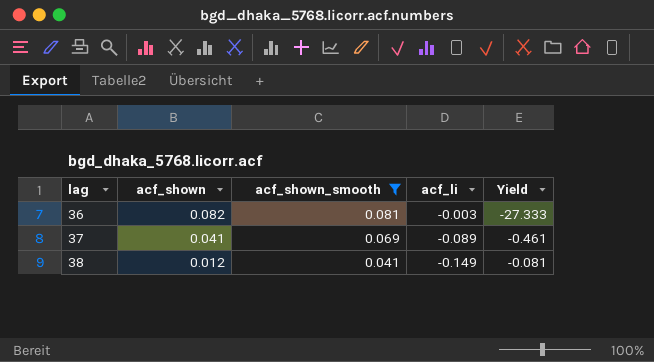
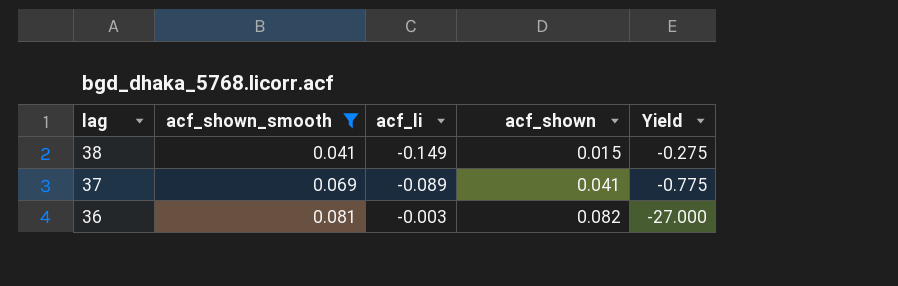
row order: lag ascending -> lag descending
column acf_shown | position: 2 -> 4
column Yield | formula: [acf_shown] / [acf_li] -> [acf_shown_smooth] / [acf_li]
38 | acf_shown: 0.012 -> 0.015

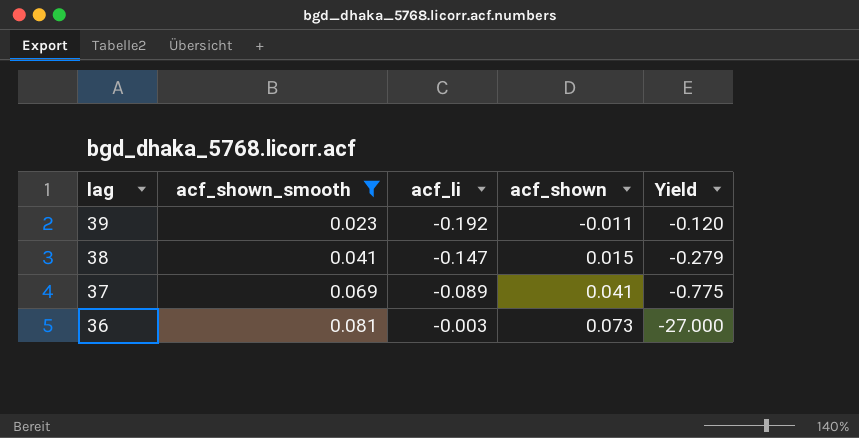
row 39: none -> 0.023 | -0.192 | -0.011 | -0.120
38 | acf_li: -0.149 -> -0.147
38 | Yield: -0.275 -> -0.279
36 | acf_shown: 0.082 -> 0.073

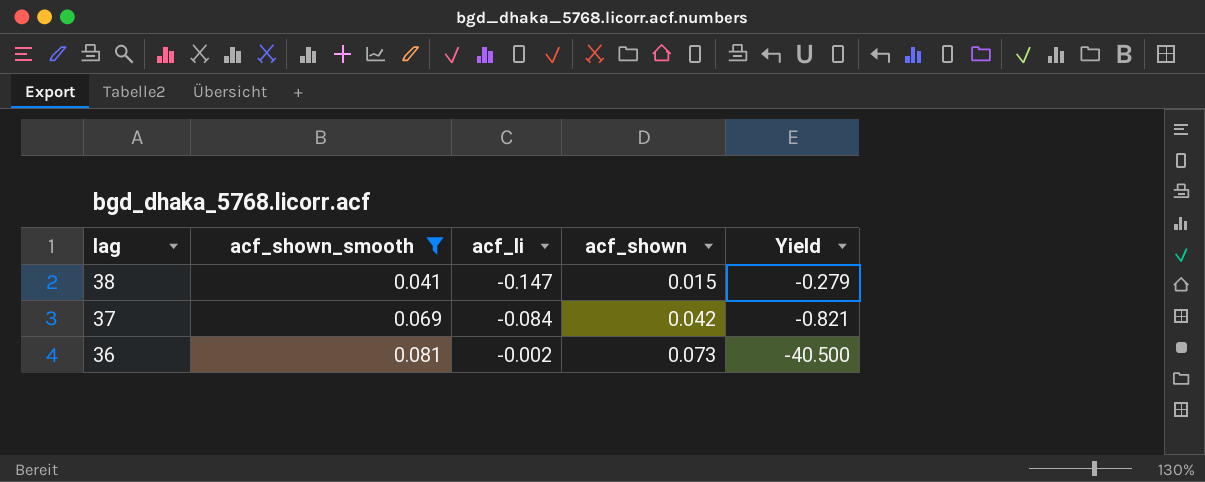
row 39: 0.023 | -0.192 | -0.011 | -0.120 -> none
37 | acf_li: -0.089 -> -0.084
37 | acf_shown: 0.041 -> 0.042
37 | Yield: -0.775 -> -0.821
36 | acf_li: -0.003 -> -0.002
36 | Yield: -27.000 -> -40.500

